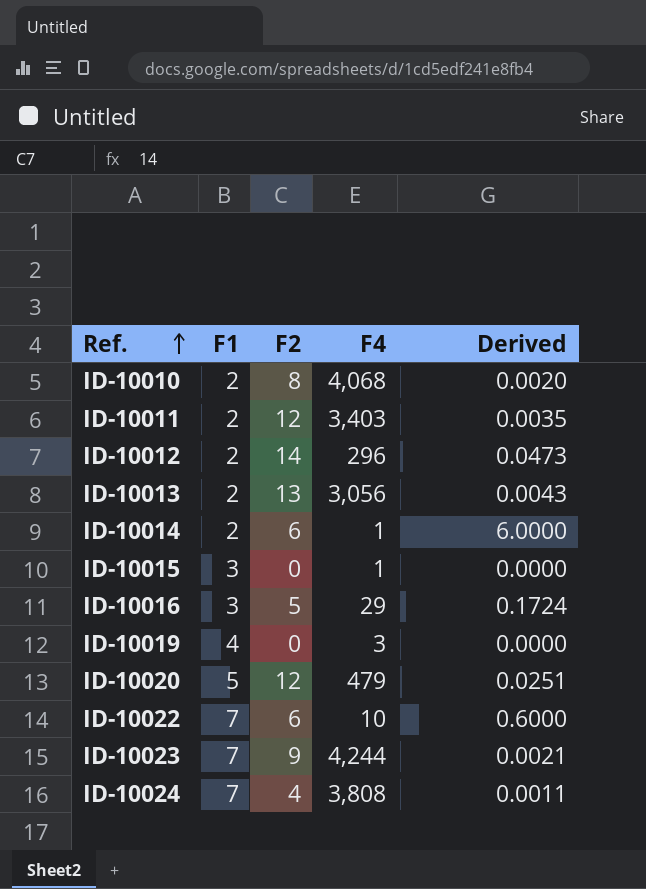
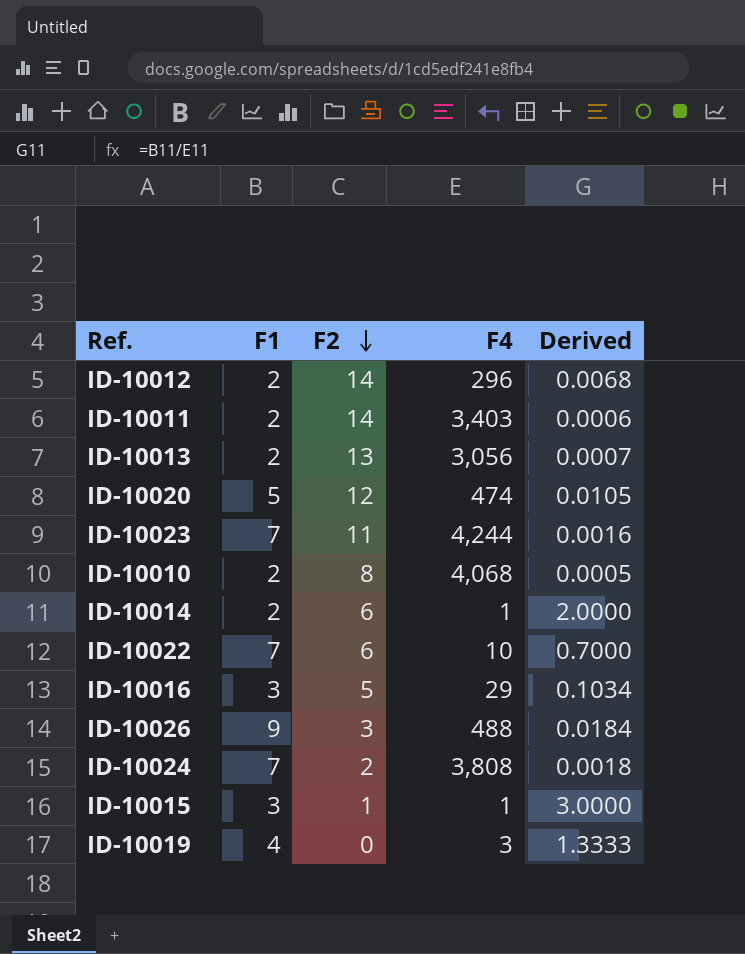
row order: Ref. ascending -> F2 descending
column Derived | formula: [F2] / [F4] -> [F1] / [F4]
ID-10011 | F2: 12 -> 14
ID-10020 | F4: 479 -> 474
ID-10023 | F2: 9 -> 11
row ID-10026: none -> 9 | 3 | 488 | 0.0184
ID-10024 | F2: 4 -> 2
ID-10015 | F2: 0 -> 1

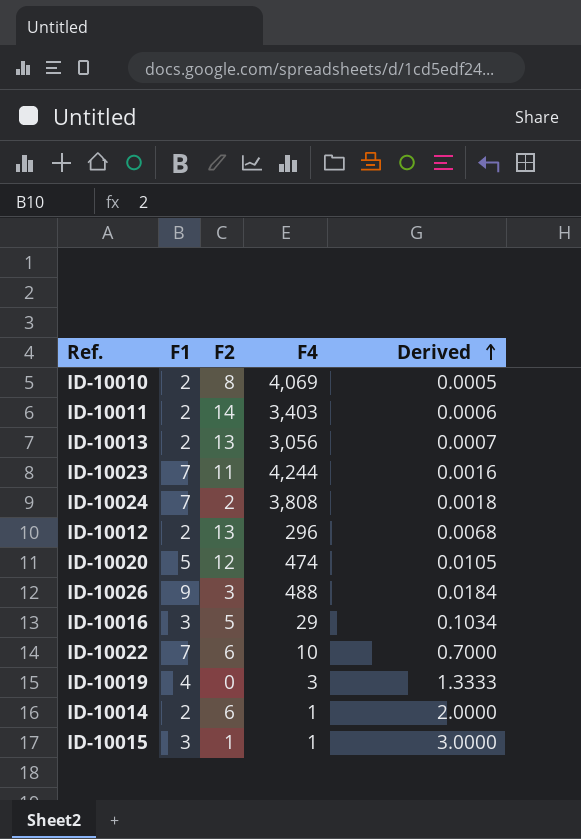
row order: F2 descending -> Derived ascending
ID-10010 | F4: 4,068 -> 4,069
ID-10012 | F2: 14 -> 13

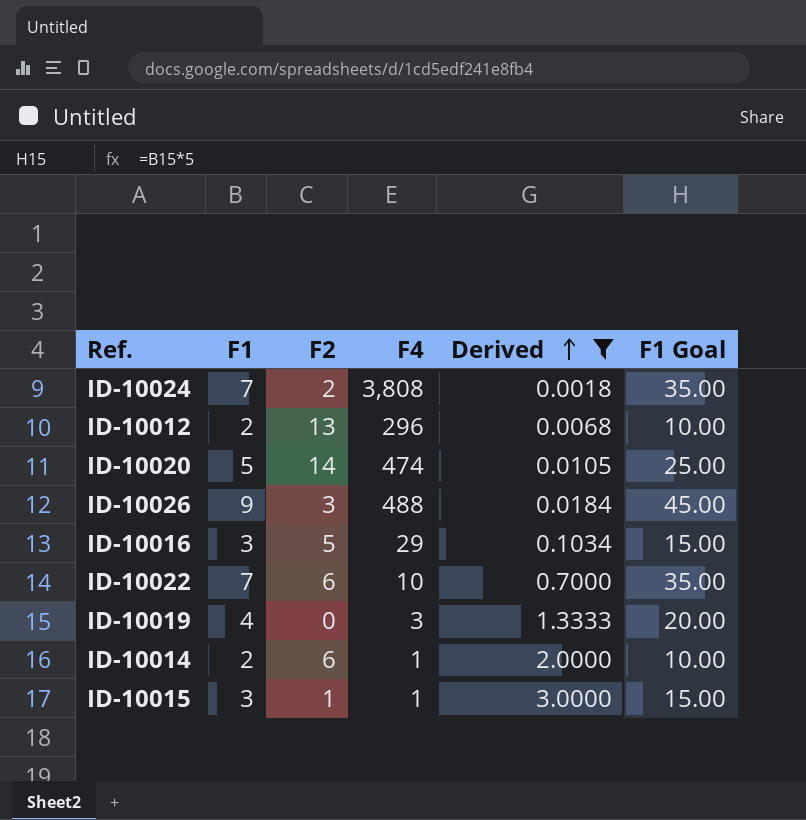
filter: none -> Derived >= 0.0018
column F1 Goal | formula: none -> [F1] * 5
ID-10020 | F2: 12 -> 14

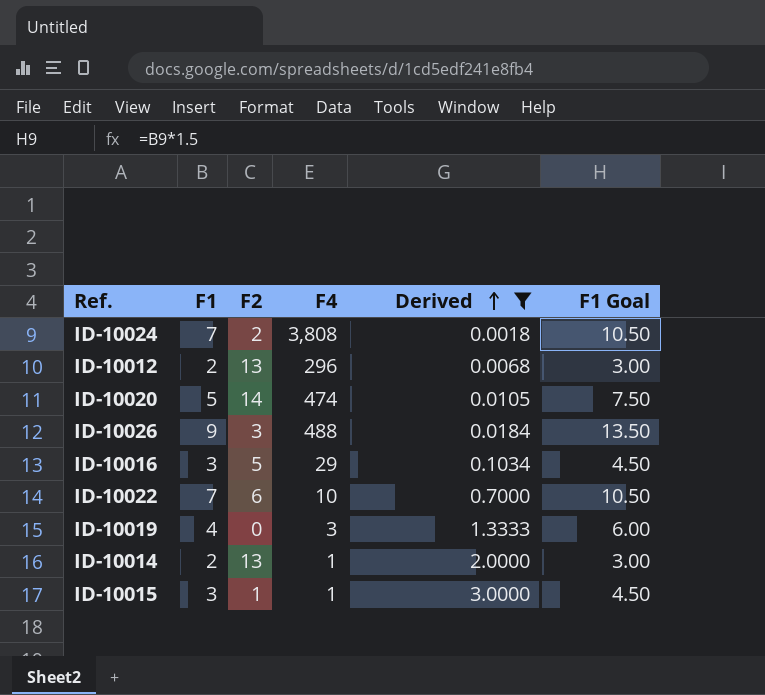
column F1 Goal | formula: [F1] * 5 -> [F1] * 1.5
ID-10014 | F2: 6 -> 13

